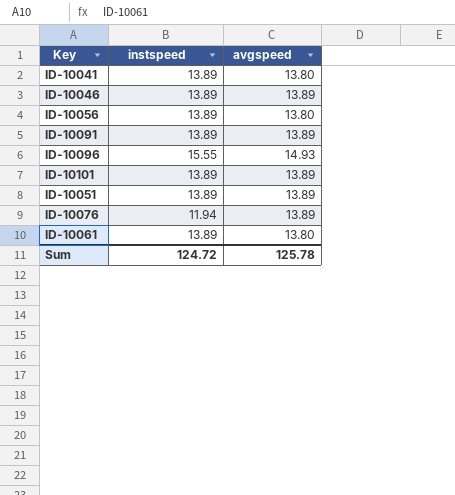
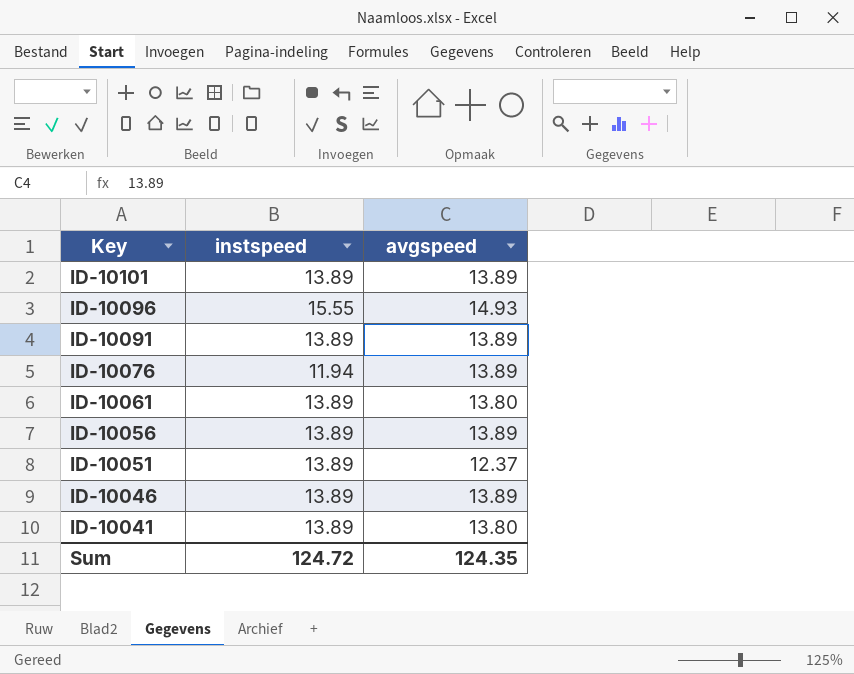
row order: none -> Key descending
ID-10056 | avgspeed: 13.80 -> 13.89
ID-10051 | avgspeed: 13.89 -> 12.37
Sum | avgspeed: 125.78 -> 124.35

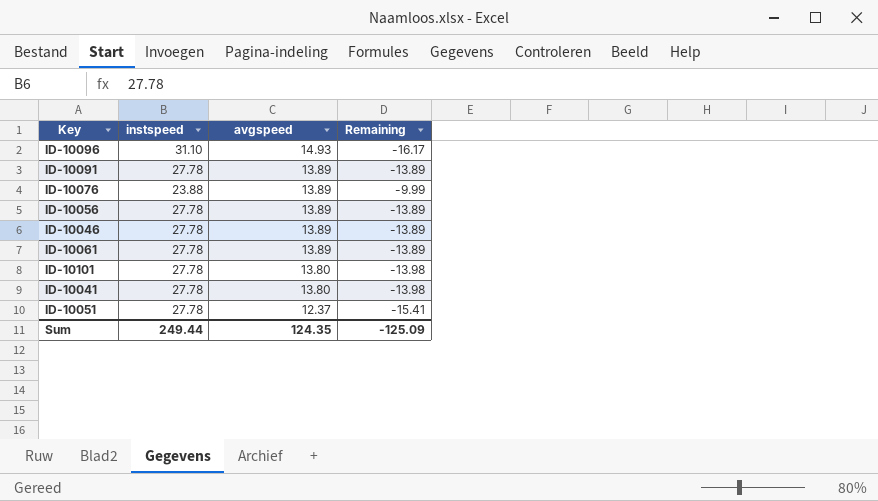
row order: Key descending -> avgspeed descending
column Remaining | formula: none -> [avgspeed] - [instspeed]
ID-10096 | instspeed: 15.55 -> 31.10
ID-10091 | instspeed: 13.89 -> 27.78
ID-10076 | instspeed: 11.94 -> 23.88
ID-10056 | instspeed: 13.89 -> 27.78
ID-10046 | instspeed: 13.89 -> 27.78
ID-10061 | instspeed: 13.89 -> 27.78
ID-10061 | avgspeed: 13.80 -> 13.89
ID-10101 | instspeed: 13.89 -> 27.78
ID-10101 | avgspeed: 13.89 -> 13.80
ID-10041 | instspeed: 13.89 -> 27.78
ID-10051 | instspeed: 13.89 -> 27.78
Sum | instspeed: 124.72 -> 249.44

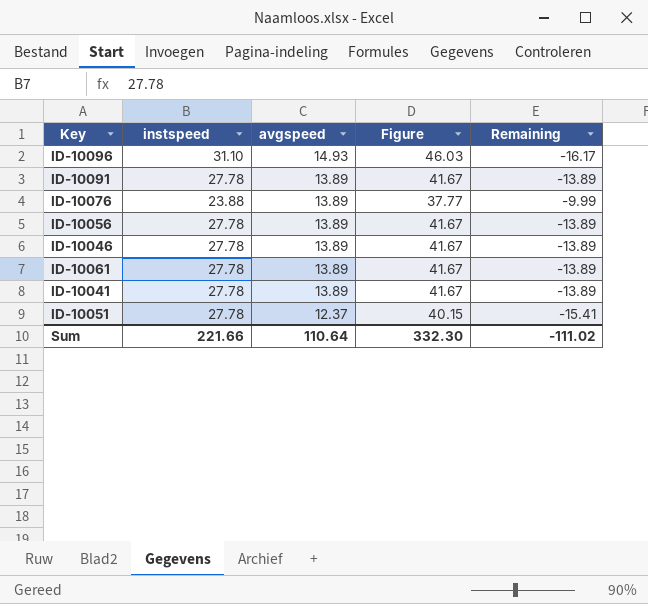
column Figure | formula: none -> [instspeed] + [avgspeed]
row ID-10101: 27.78 | 13.80 | -13.98 -> none
ID-10041 | avgspeed: 13.80 -> 13.89
ID-10041 | Remaining: -13.98 -> -13.89
Sum | instspeed: 249.44 -> 221.66
Sum | avgspeed: 124.35 -> 110.64
Sum | Remaining: -125.09 -> -111.02

